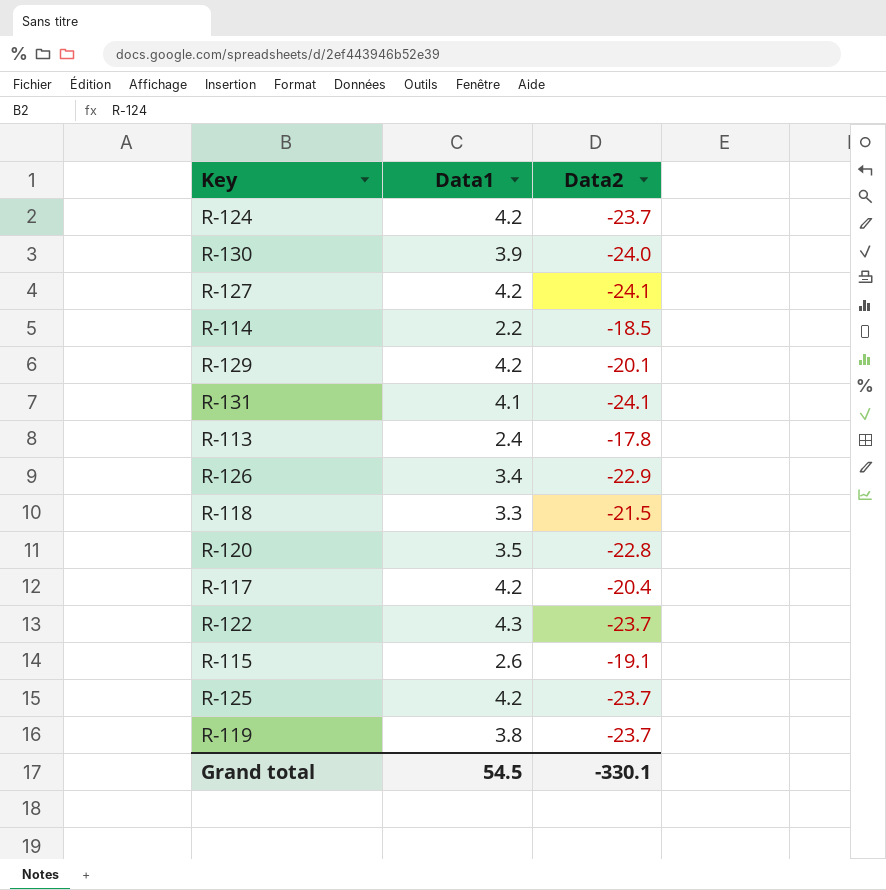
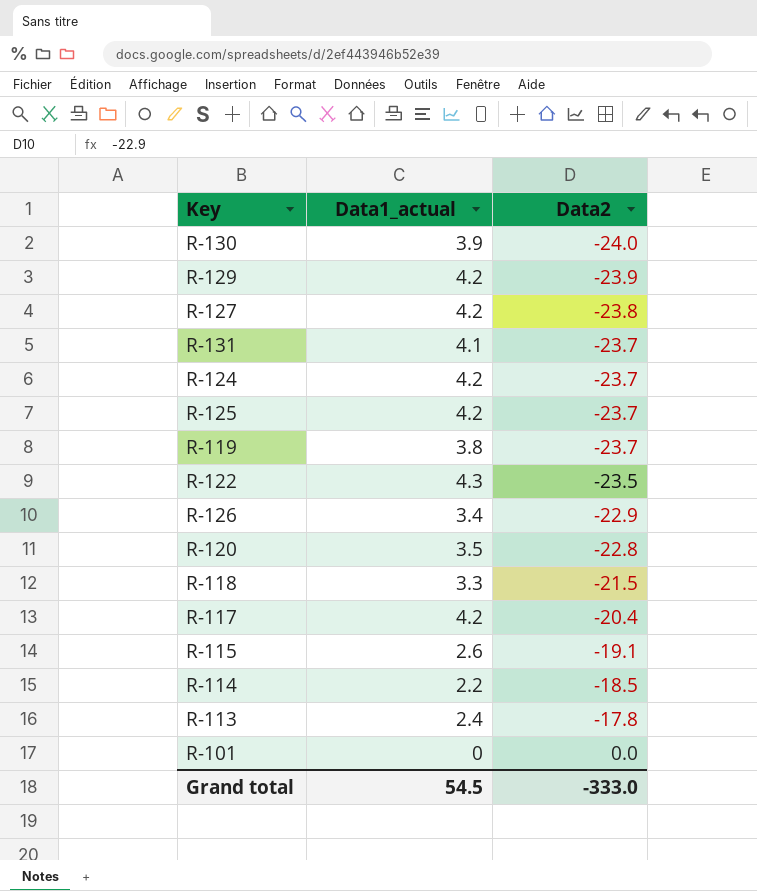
row order: none -> Data2 ascending
column name: Data1 -> Data1_actual
R-129 | Data2: -20.1 -> -23.9
R-127 | Data2: -24.1 -> -23.8
R-131 | Data2: -24.1 -> -23.7
R-122 | Data2: -23.7 -> -23.5
row R-101: none -> 0 | 0.0
Grand total | Data2: -330.1 -> -333.0

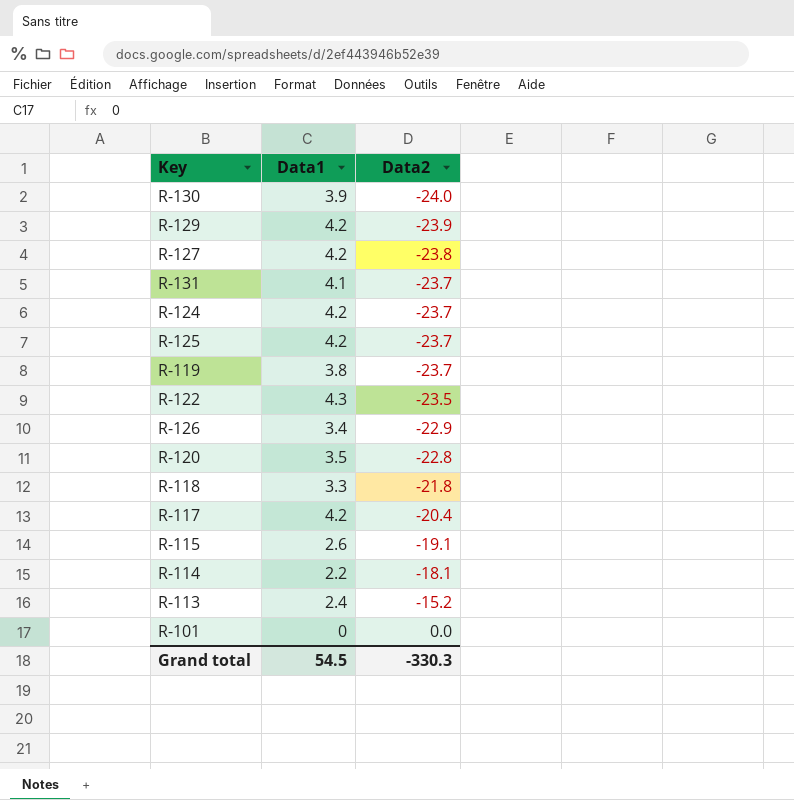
column name: Data1_actual -> Data1
R-118 | Data2: -21.5 -> -21.8
R-114 | Data2: -18.5 -> -18.1
R-113 | Data2: -17.8 -> -15.2
Grand total | Data2: -333.0 -> -330.3

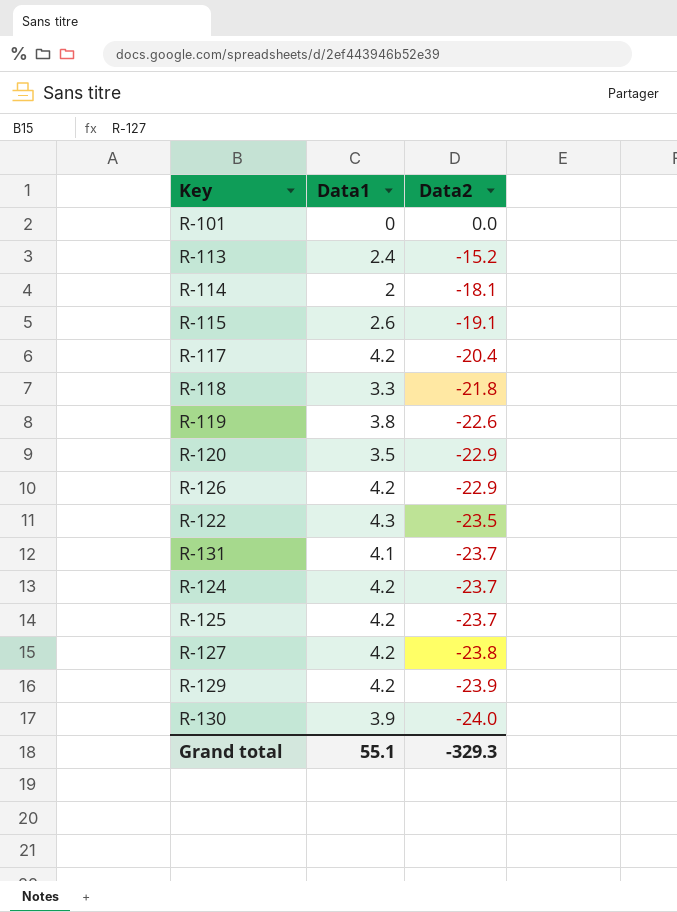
row order: Data2 ascending -> Data2 descending
R-114 | Data1: 2.2 -> 2
R-119 | Data2: -23.7 -> -22.6
R-120 | Data2: -22.8 -> -22.9
R-126 | Data1: 3.4 -> 4.2
Grand total | Data1: 54.5 -> 55.1
Grand total | Data2: -330.3 -> -329.3

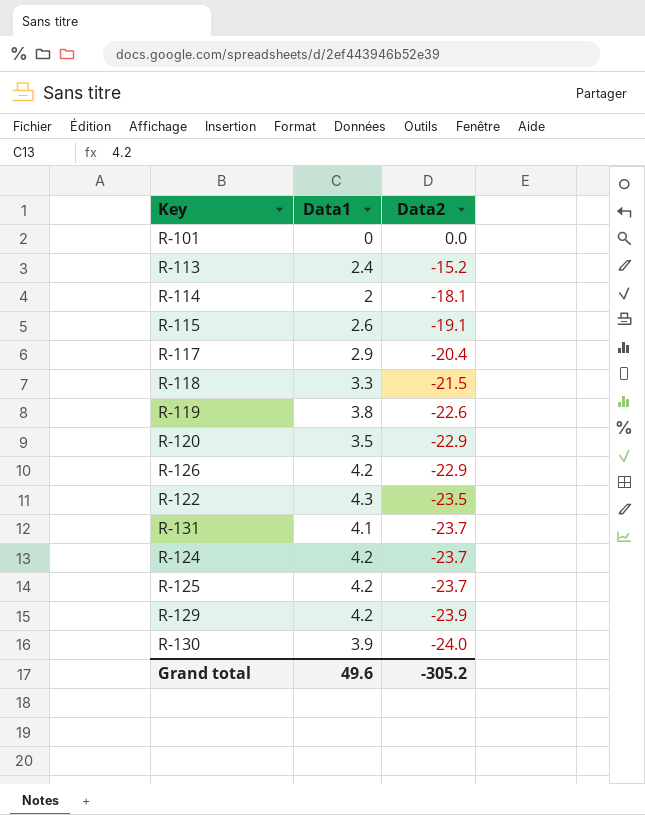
row R-127: 4.2 | -23.8 -> none
R-117 | Data1: 4.2 -> 2.9
R-118 | Data2: -21.8 -> -21.5
Grand total | Data1: 55.1 -> 49.6
Grand total | Data2: -329.3 -> -305.2

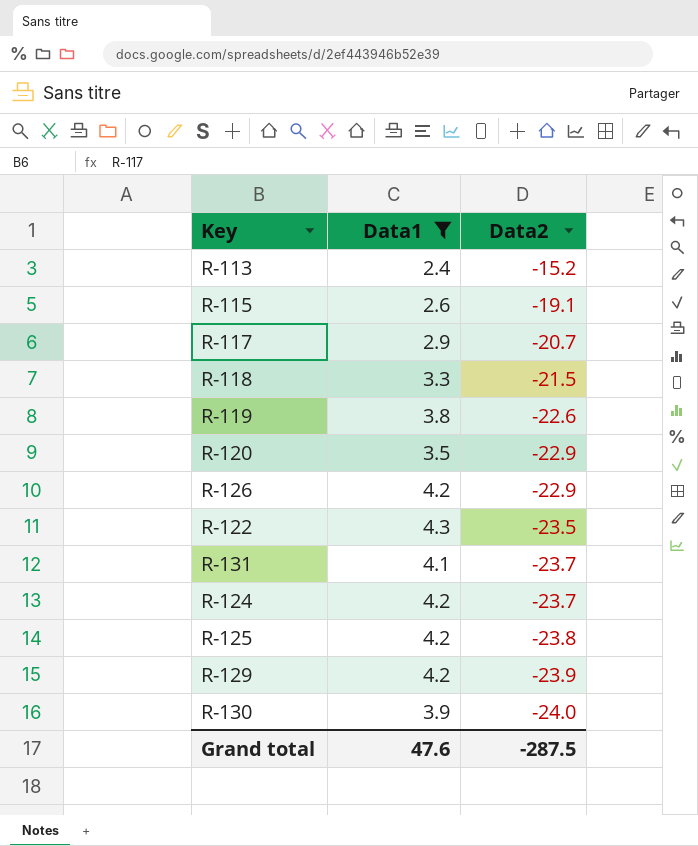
filter: none -> Data1 >= 2.4
R-117 | Data2: -20.4 -> -20.7
R-125 | Data2: -23.7 -> -23.8
Grand total | Data1: 49.6 -> 47.6
Grand total | Data2: -305.2 -> -287.5

